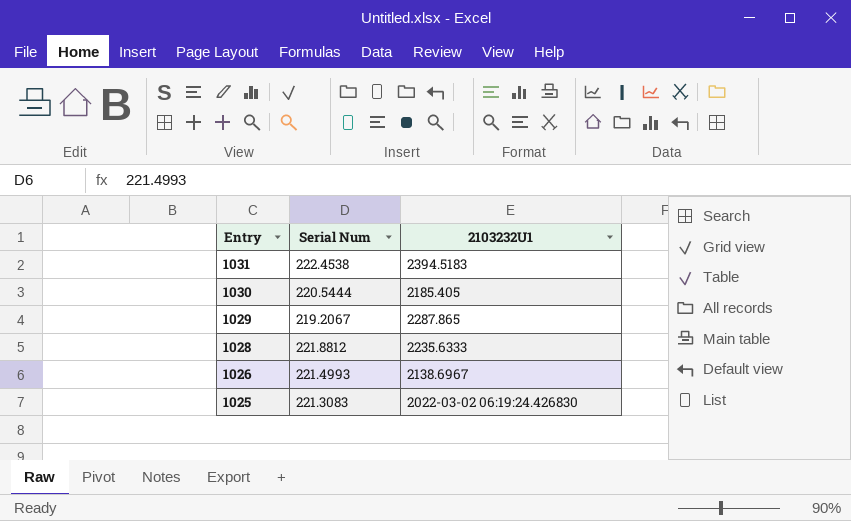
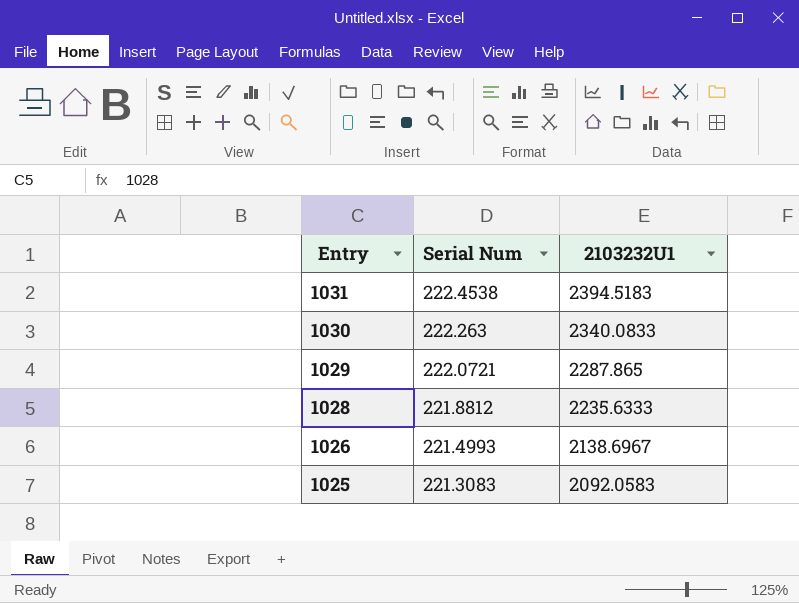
1030 | Serial Num: 220.5444 -> 222.263
1030 | 2103232U1: 2185.405 -> 2340.0833
1029 | Serial Num: 219.2067 -> 222.0721
1025 | 2103232U1: 2022-03-02 06:19:24.426830 -> 2092.0583

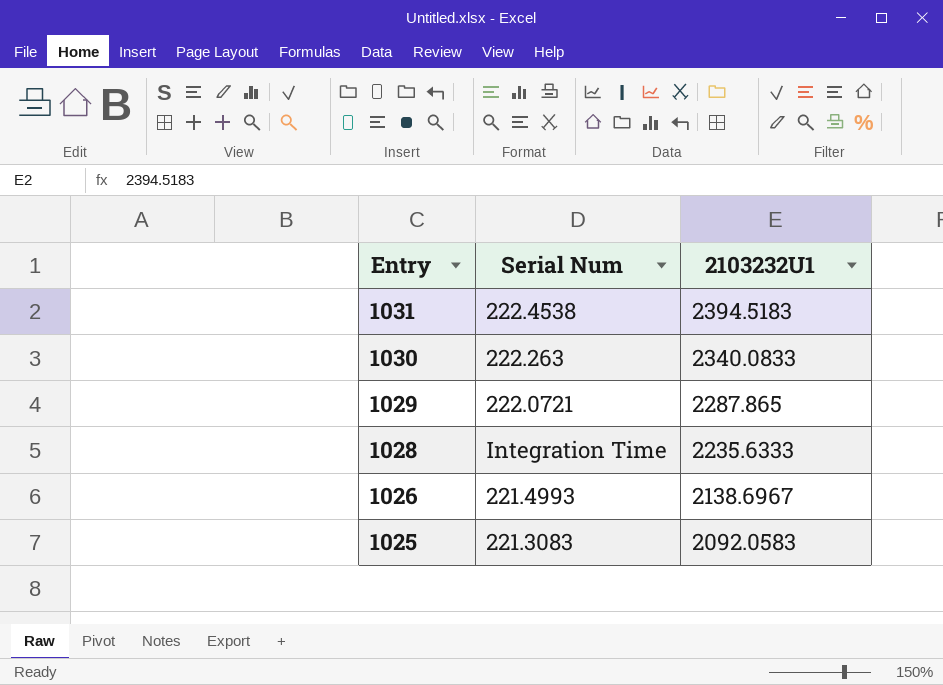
1028 | Serial Num: 221.8812 -> Integration Time

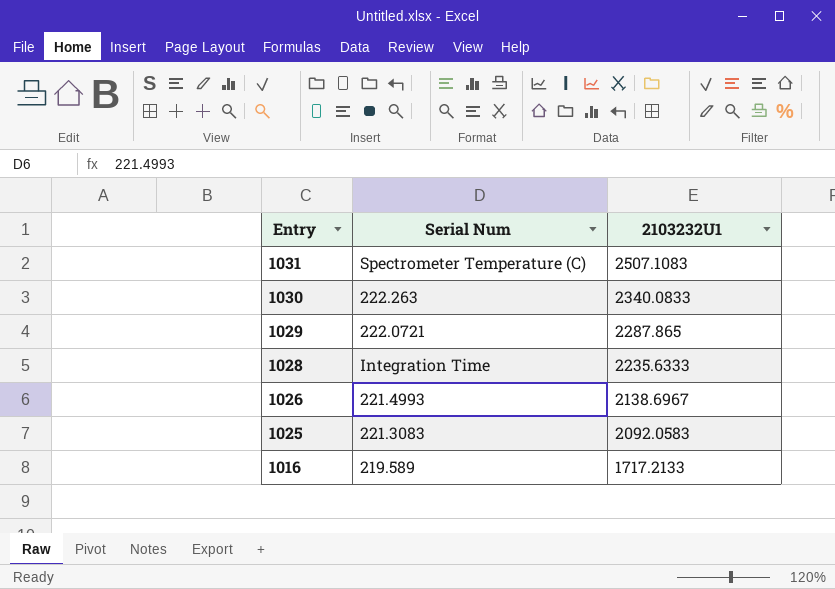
1031 | Serial Num: 222.4538 -> Spectrometer Temperature (C)
1031 | 2103232U1: 2394.5183 -> 2507.1083
row 1016: none -> 219.589 | 1717.2133

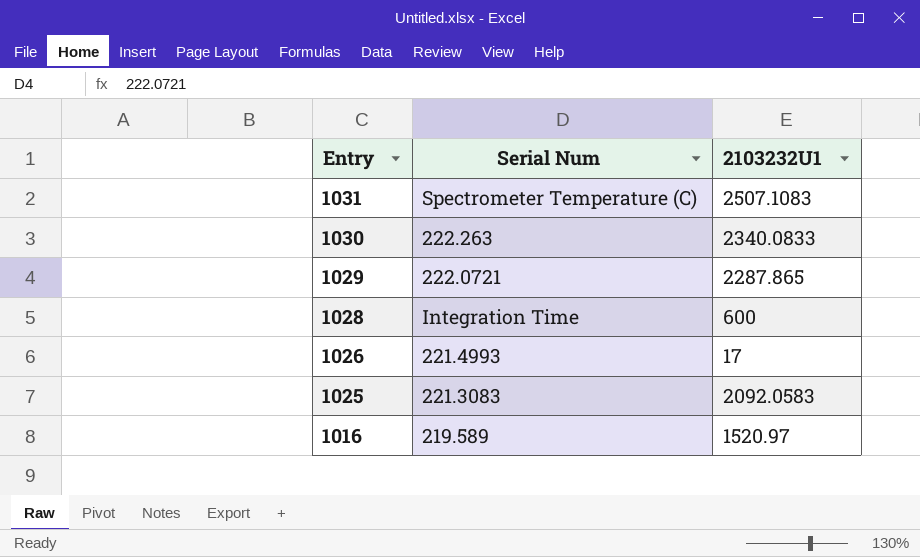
1028 | 2103232U1: 2235.6333 -> 600
1026 | 2103232U1: 2138.6967 -> 17
1016 | 2103232U1: 1717.2133 -> 1520.97

